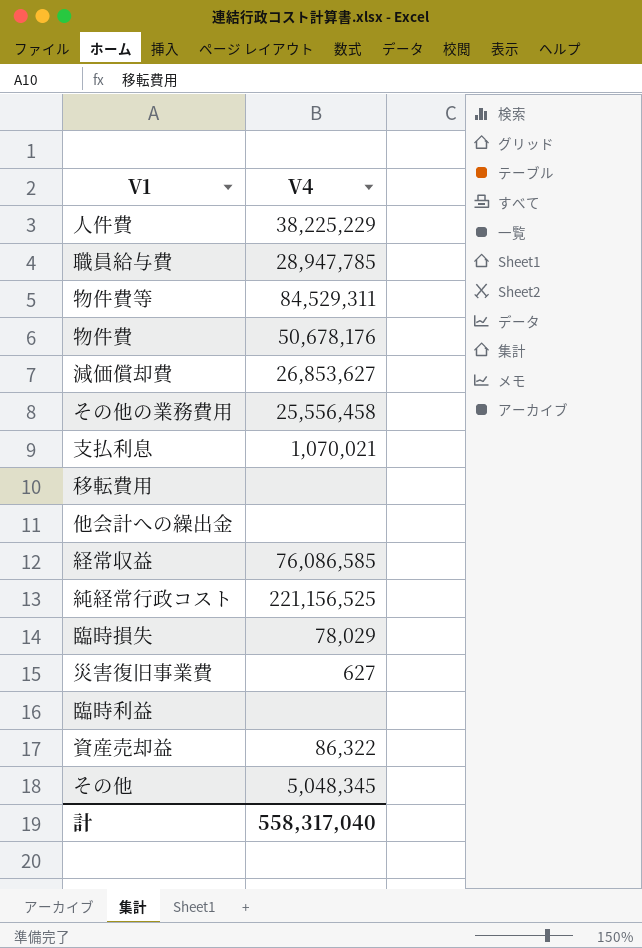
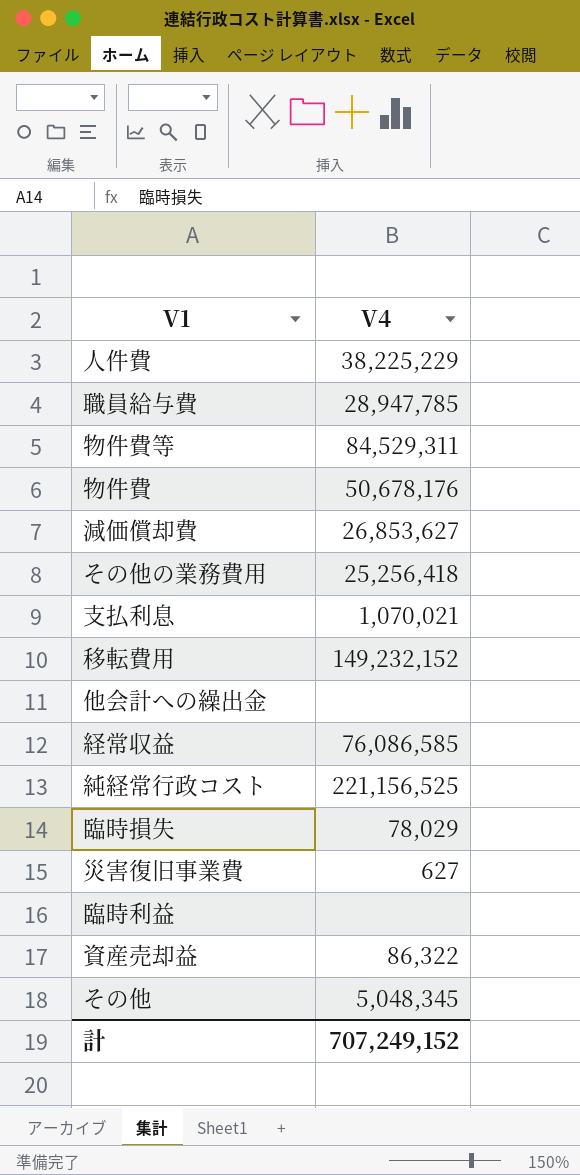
その他の業務費用 | V4: 25,556,458 -> 25,256,418
移転費用 | V4: none -> 149,232,152
計 | V4: 558,317,040 -> 707,249,152

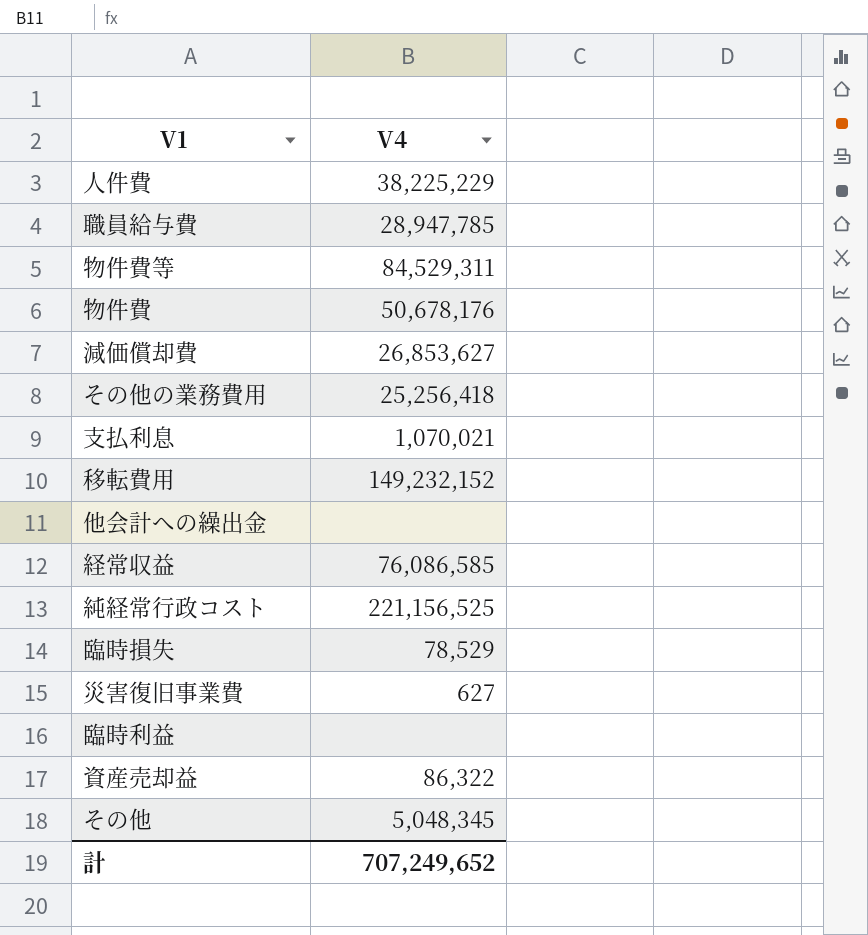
臨時損失 | V4: 78,029 -> 78,529
計 | V4: 707,249,152 -> 707,249,652

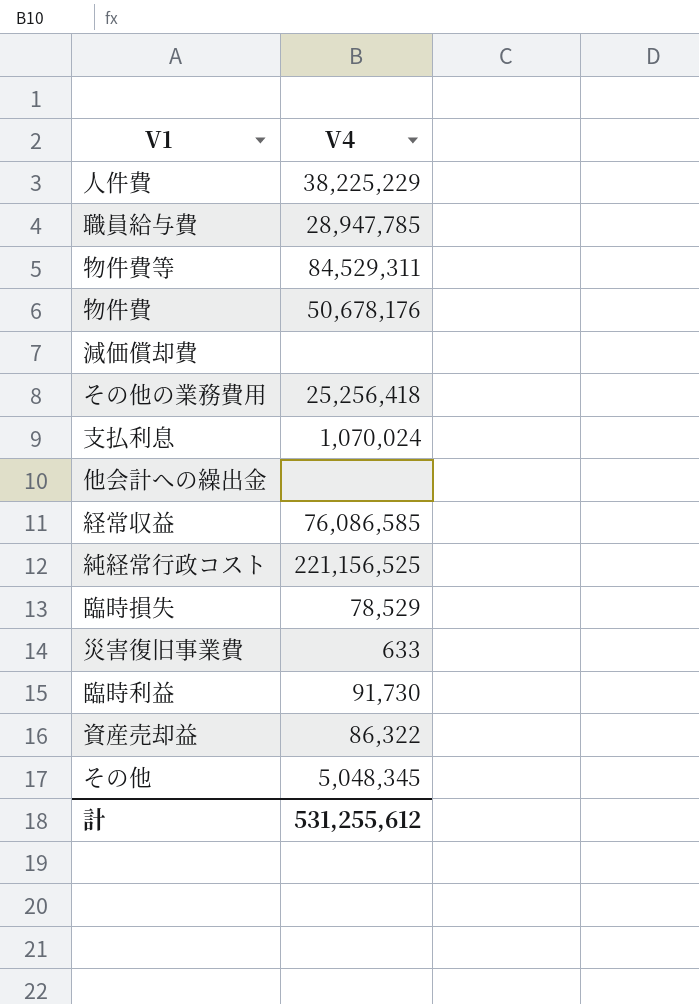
row 移転費用: 149,232,152 -> none
減価償却費 | V4: 26,853,627 -> none
支払利息 | V4: 1,070,021 -> 1,070,024
災害復旧事業費 | V4: 627 -> 633
臨時利益 | V4: none -> 91,730
計 | V4: 707,249,652 -> 531,255,612

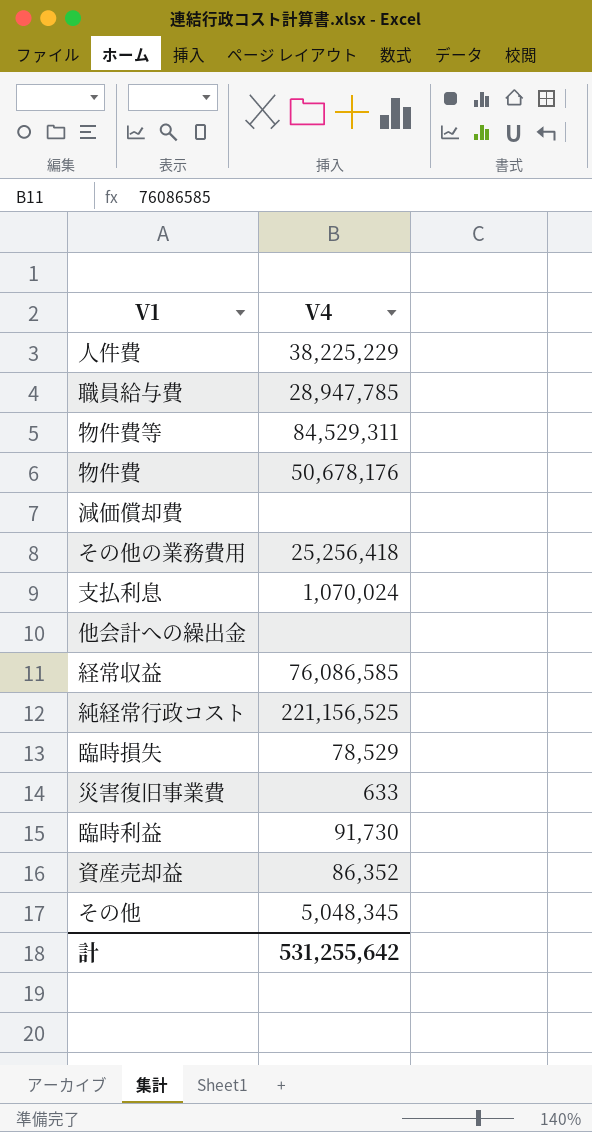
資産売却益 | V4: 86,322 -> 86,352
計 | V4: 531,255,612 -> 531,255,642

